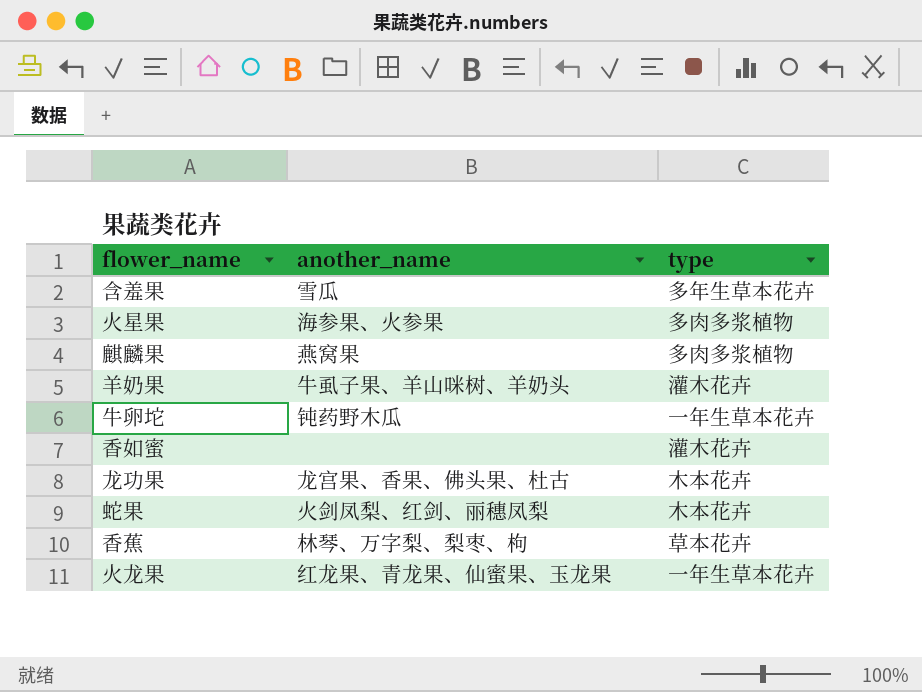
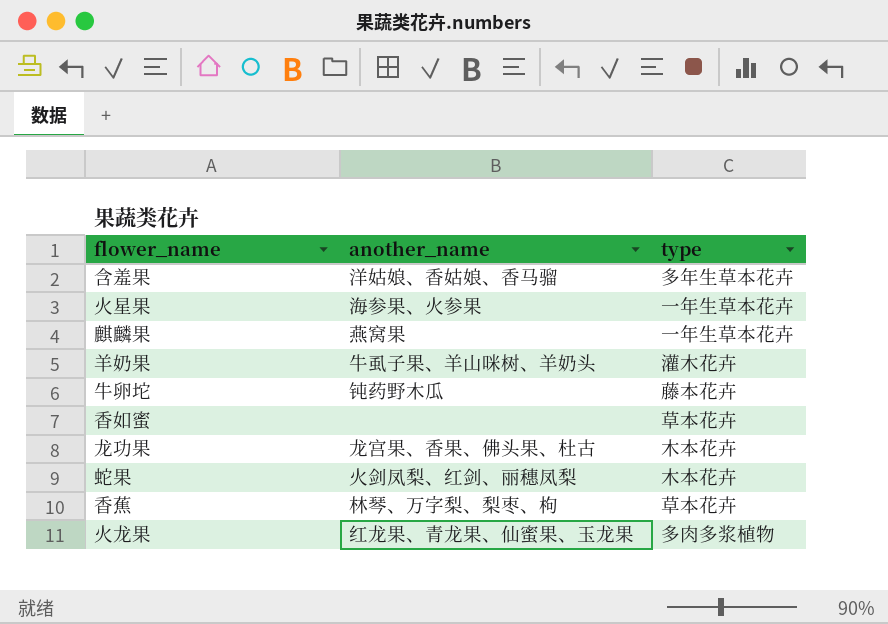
含羞果 | another_name: 雪瓜 -> 洋姑娘、香姑娘、香马骝
火星果 | type: 多肉多浆植物 -> 一年生草本花卉
麒麟果 | type: 多肉多浆植物 -> 一年生草本花卉
牛卵坨 | type: 一年生草本花卉 -> 藤本花卉
香如蜜 | type: 灌木花卉 -> 草本花卉
火龙果 | type: 一年生草本花卉 -> 多肉多浆植物

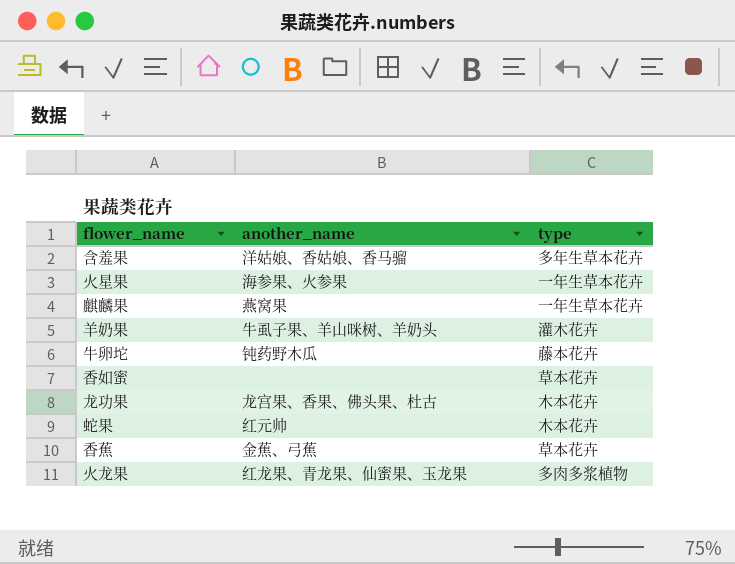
蛇果 | another_name: 火剑凤梨、红剑、丽穗凤梨 -> 红元帅
香蕉 | another_name: 林琴、万字梨、梨枣、枸 -> 金蕉、弓蕉

